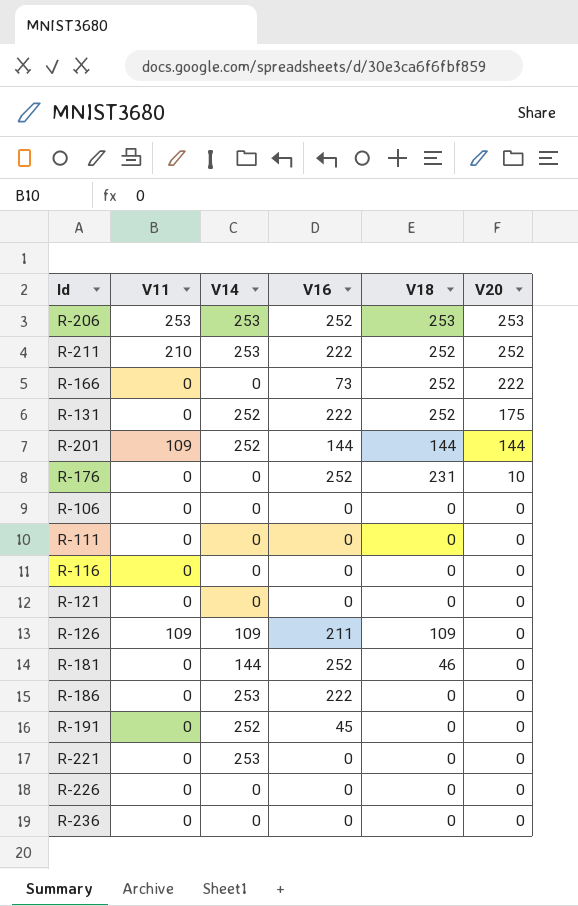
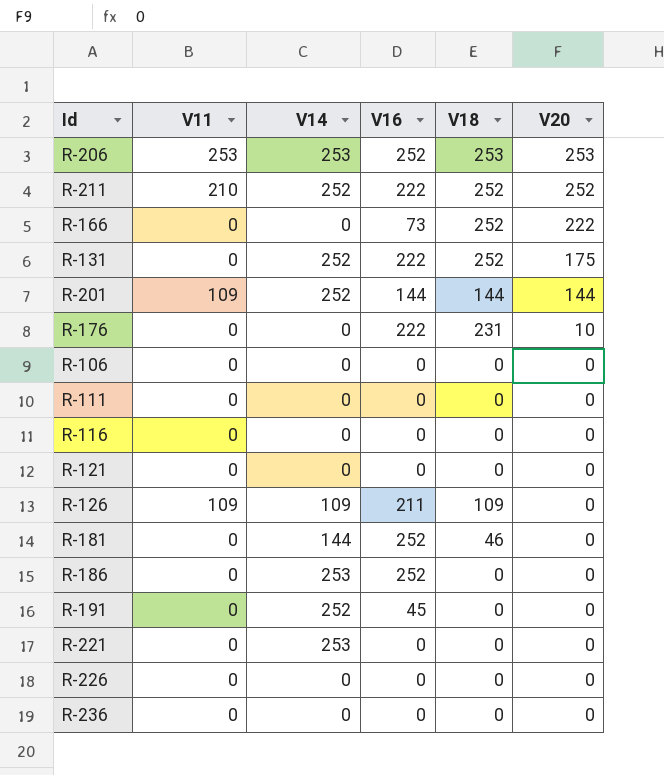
R-211 | V14: 253 -> 252
R-176 | V16: 252 -> 222
R-186 | V16: 222 -> 252

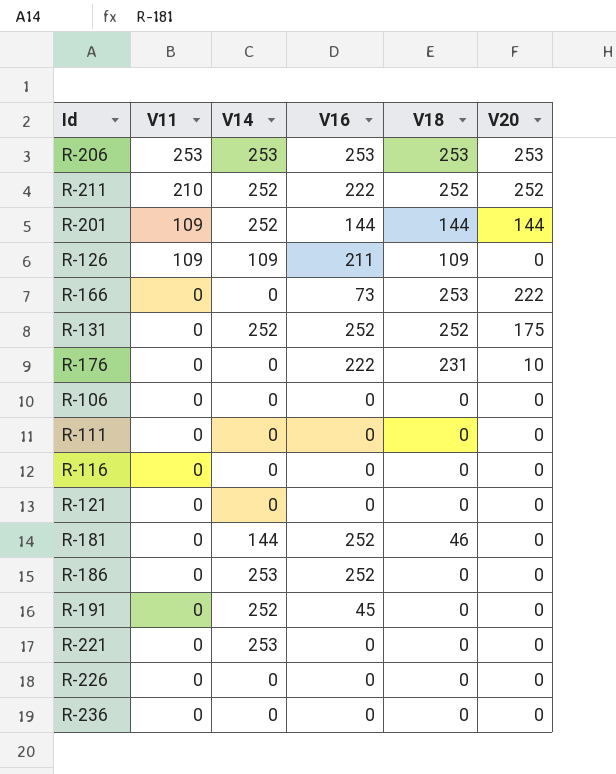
row order: V20 descending -> V11 descending
R-206 | V16: 252 -> 253
R-166 | V18: 252 -> 253
R-131 | V16: 222 -> 252

